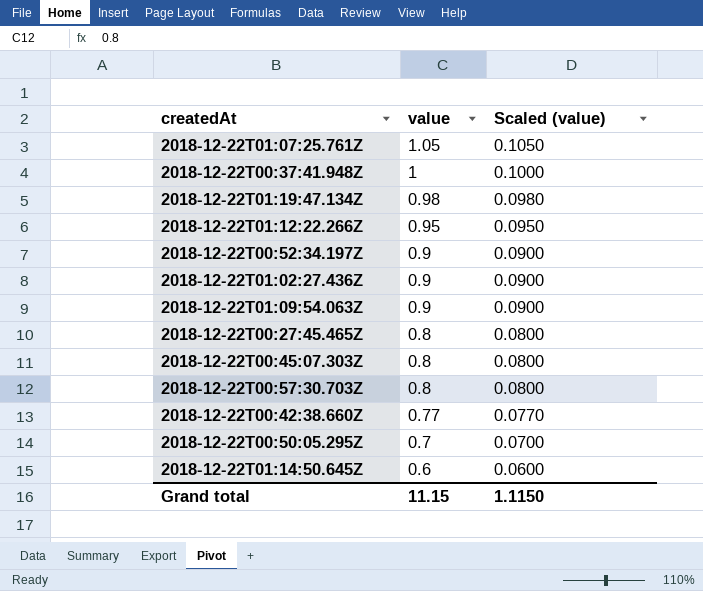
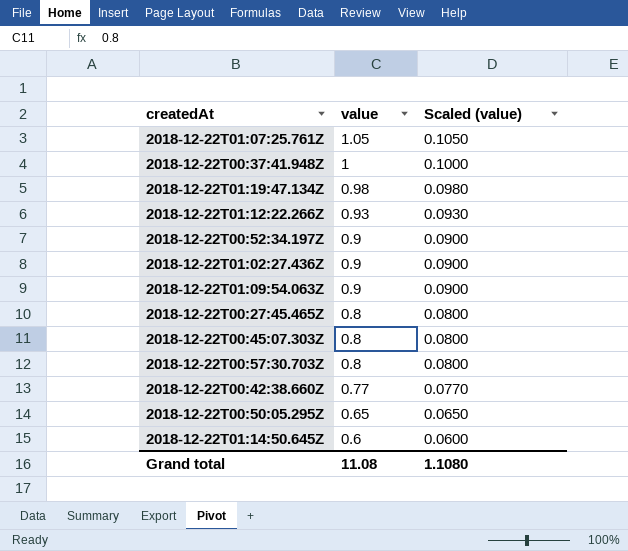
2018-12-22T01:12:22.266Z | value: 0.95 -> 0.93
2018-12-22T01:12:22.266Z | Scaled (value): 0.0950 -> 0.0930
2018-12-22T00:50:05.295Z | value: 0.7 -> 0.65
2018-12-22T00:50:05.295Z | Scaled (value): 0.0700 -> 0.0650
Grand total | value: 11.15 -> 11.08
Grand total | Scaled (value): 1.1150 -> 1.1080

